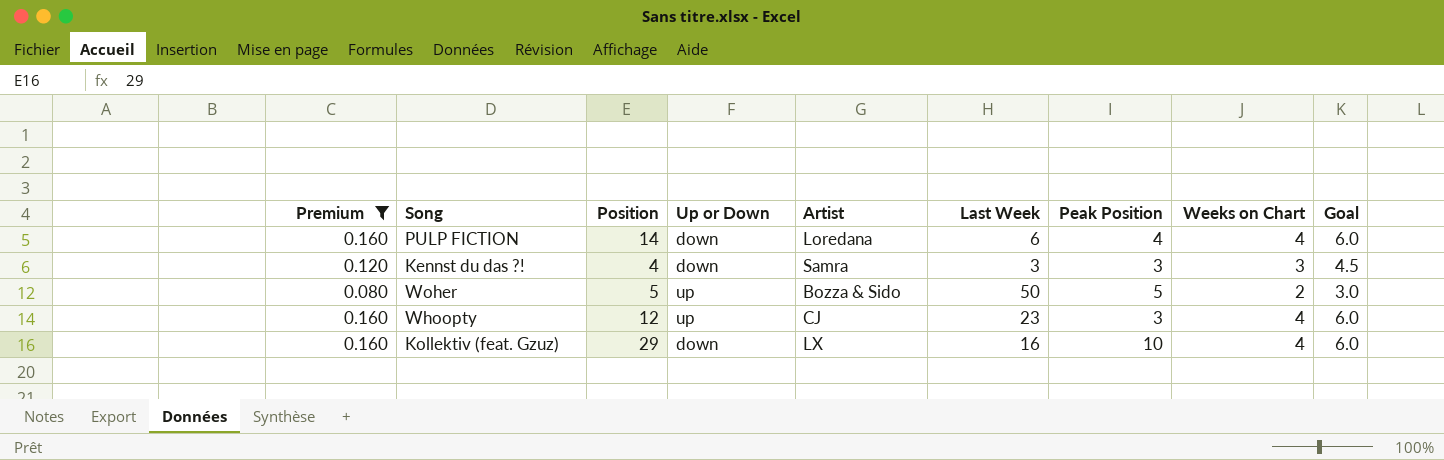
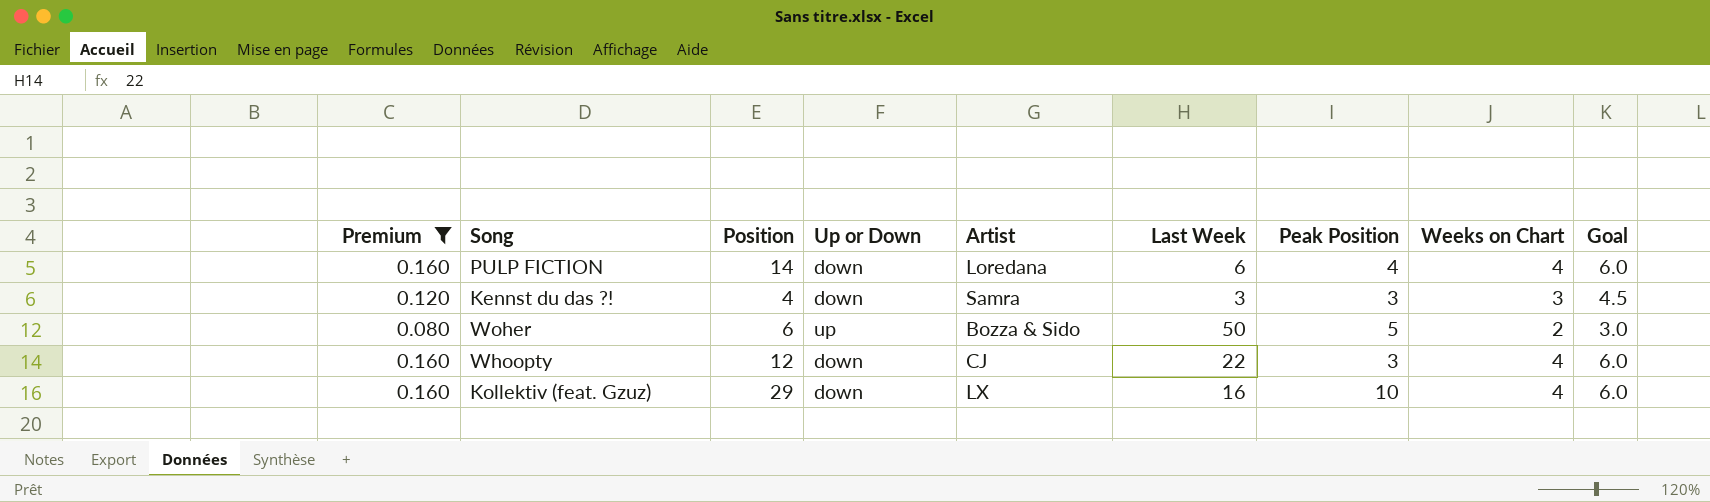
Woher | Position: 5 -> 6
Whoopty | Up or Down: up -> down
Whoopty | Last Week: 23 -> 22

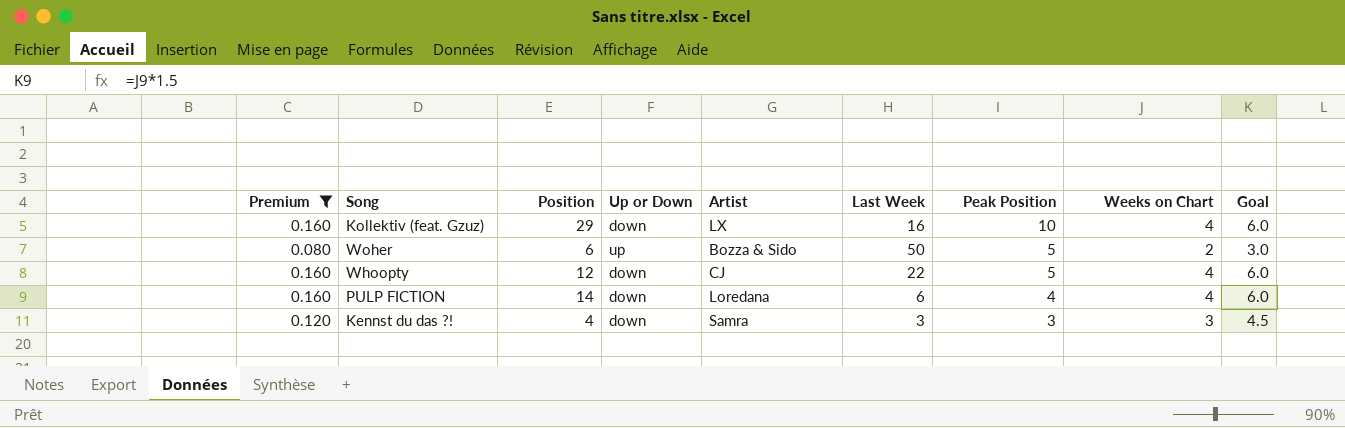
row order: none -> Peak Position descending
Whoopty | Peak Position: 3 -> 5

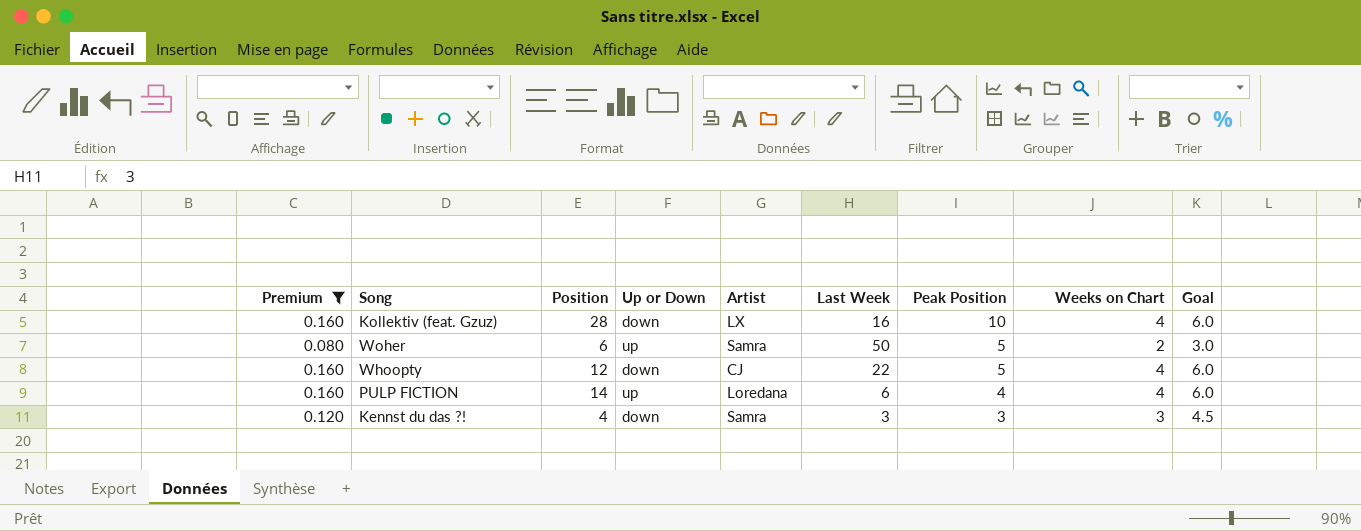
Kollektiv (feat. Gzuz) | Position: 29 -> 28
Woher | Artist: Bozza & Sido -> Samra
PULP FICTION | Up or Down: down -> up

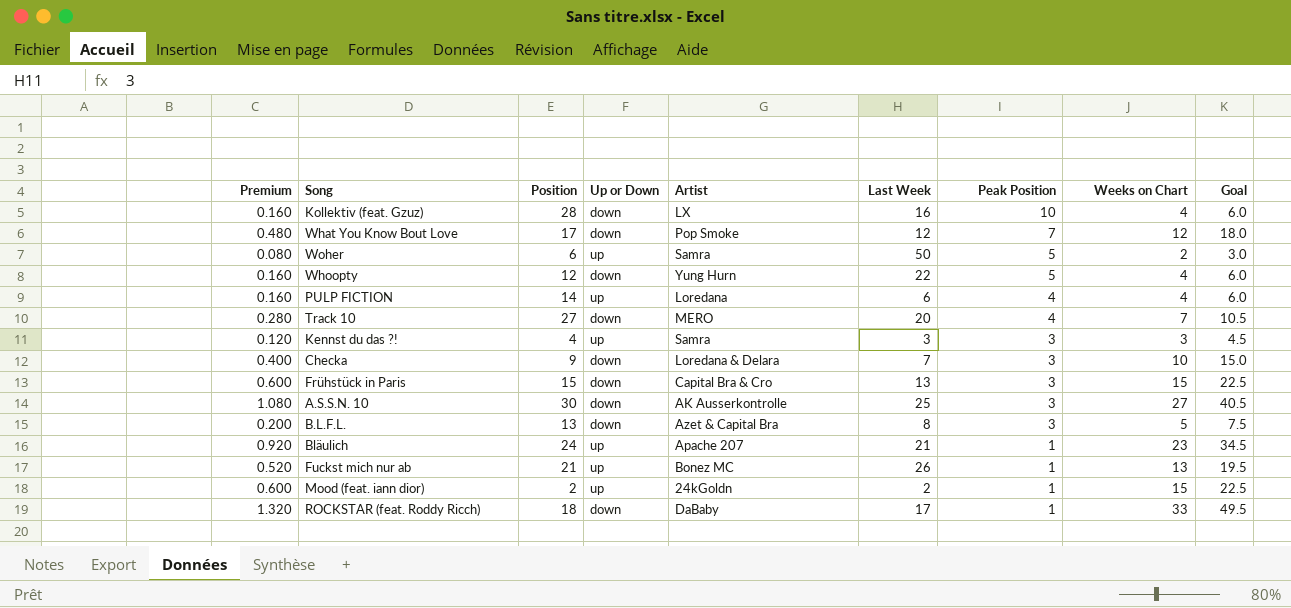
filter: Premium <= 0.160 -> none
Whoopty | Artist: CJ -> Yung Hurn
Kennst du das ?! | Up or Down: down -> up

